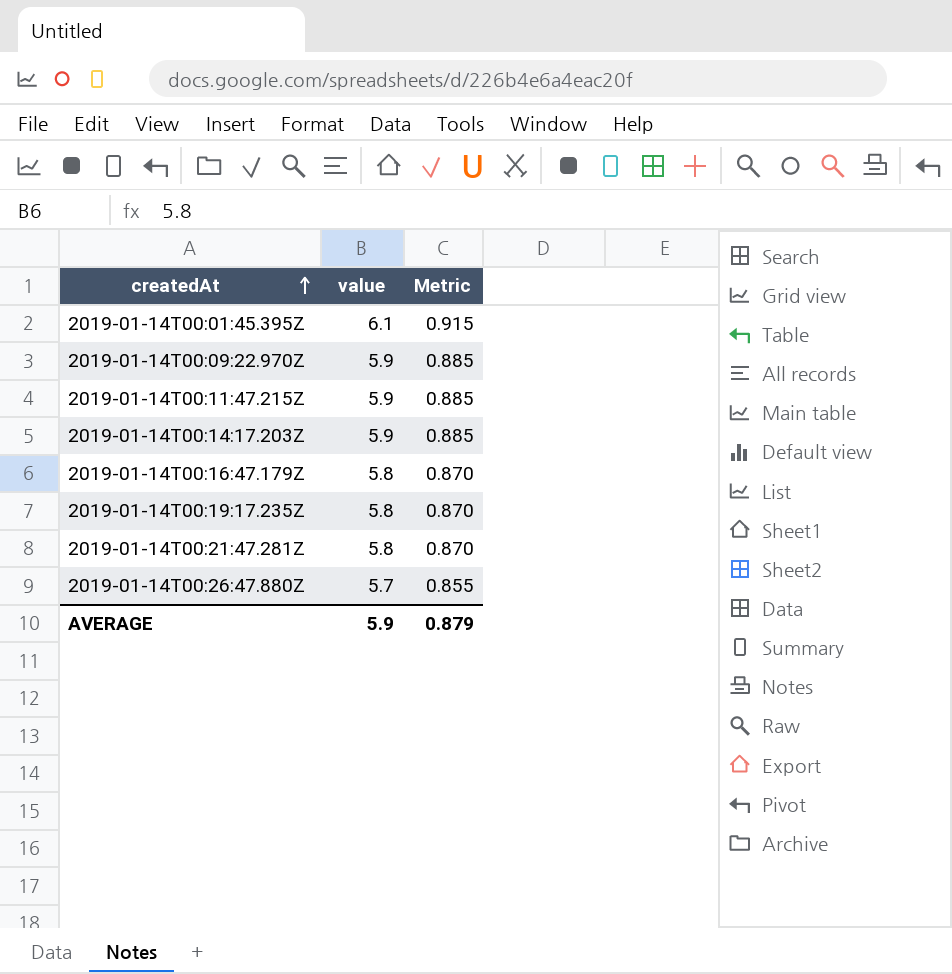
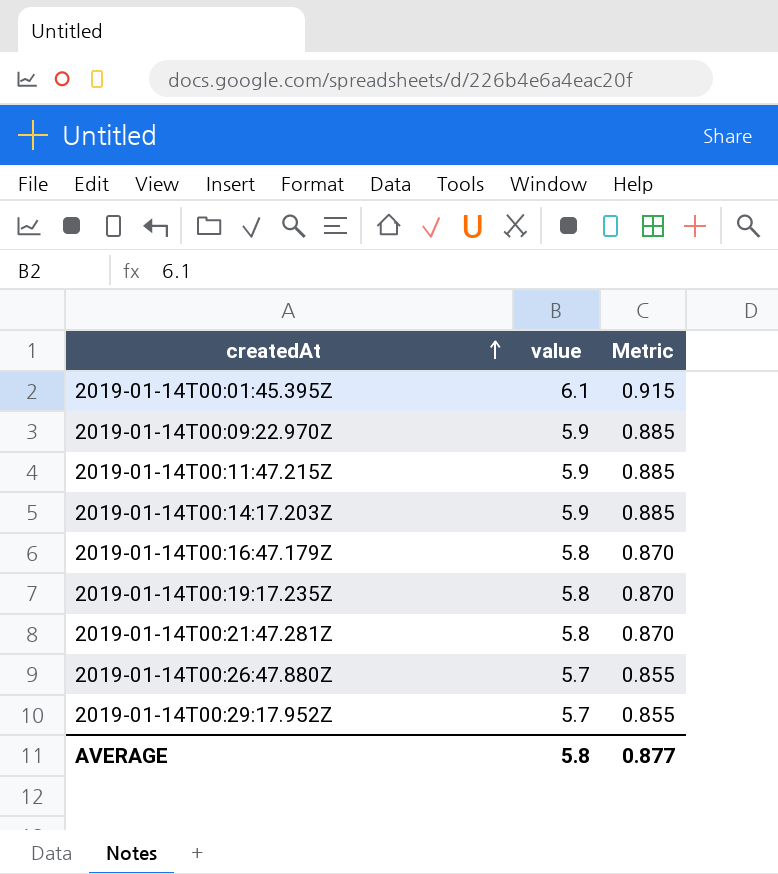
row 2019-01-14T00:29:17.952Z: none -> 5.7 | 0.855
AVERAGE | value: 5.9 -> 5.8
AVERAGE | Metric: 0.879 -> 0.877

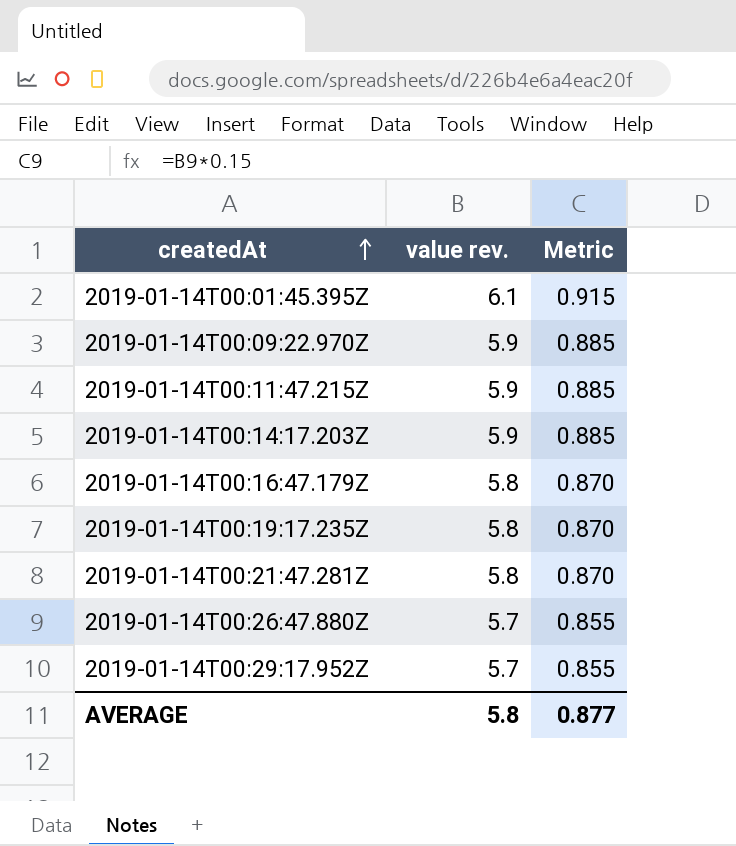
column name: value -> value rev.

